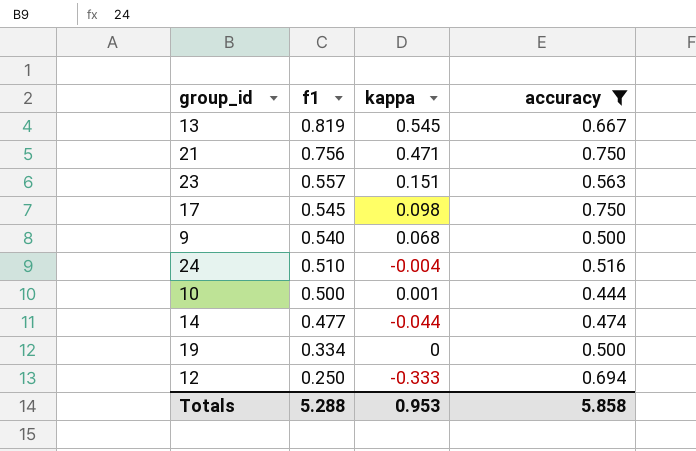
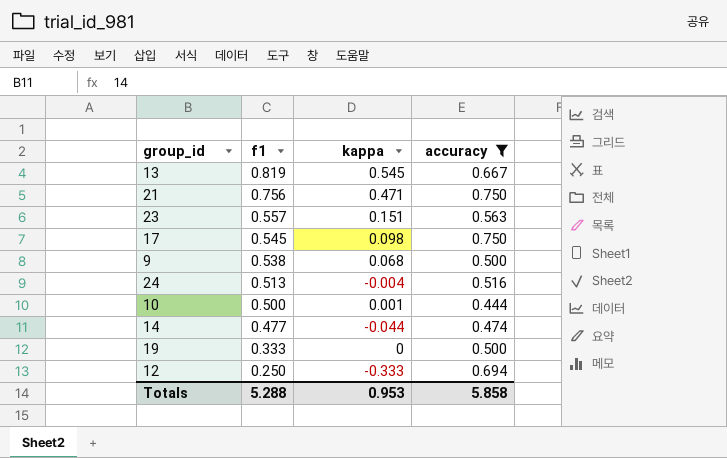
9 | f1: 0.540 -> 0.538
24 | f1: 0.510 -> 0.513
19 | f1: 0.334 -> 0.333

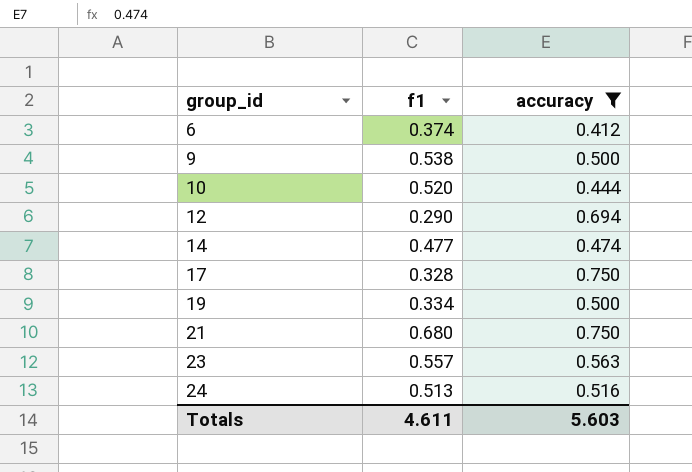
row order: f1 descending -> group_id ascending
column kappa | position: 3 -> none
row 13: 0.819 | 0.545 | 0.667 -> none
row 6: none -> 0.374 | 0.412
10 | f1: 0.500 -> 0.520
12 | f1: 0.250 -> 0.290
17 | f1: 0.545 -> 0.328
19 | f1: 0.333 -> 0.334
21 | f1: 0.756 -> 0.680
Totals | f1: 5.288 -> 4.611
Totals | accuracy: 5.858 -> 5.603

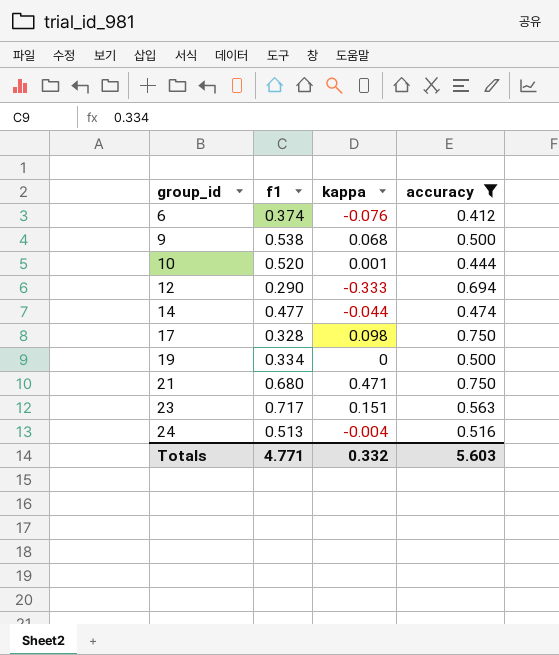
column kappa | position: none -> 3
23 | f1: 0.557 -> 0.717
Totals | f1: 4.611 -> 4.771

